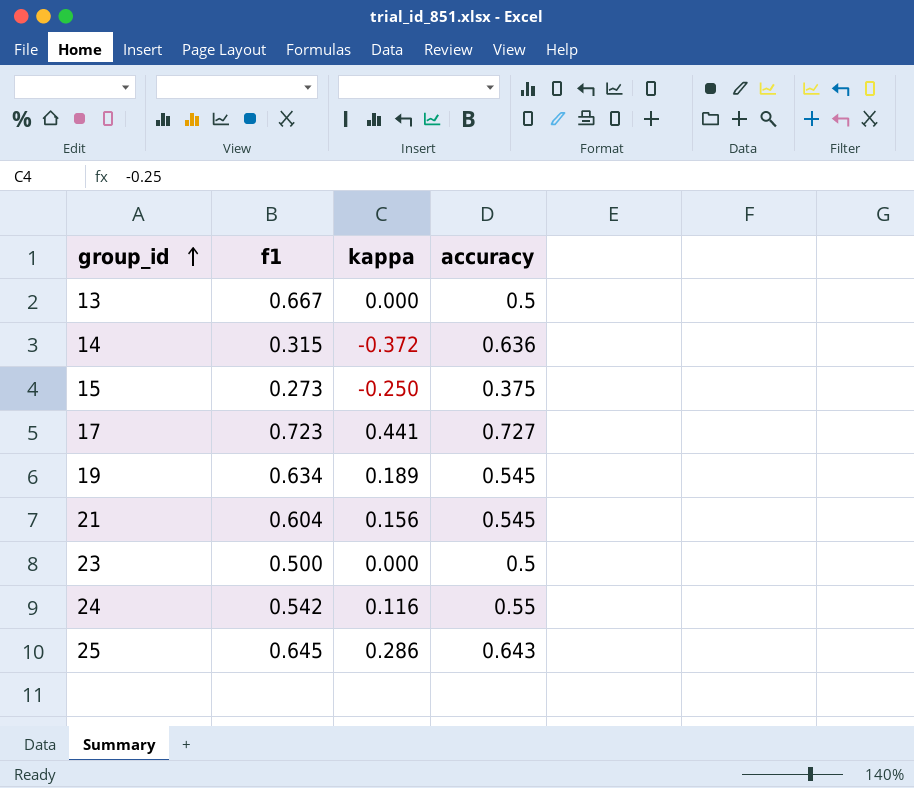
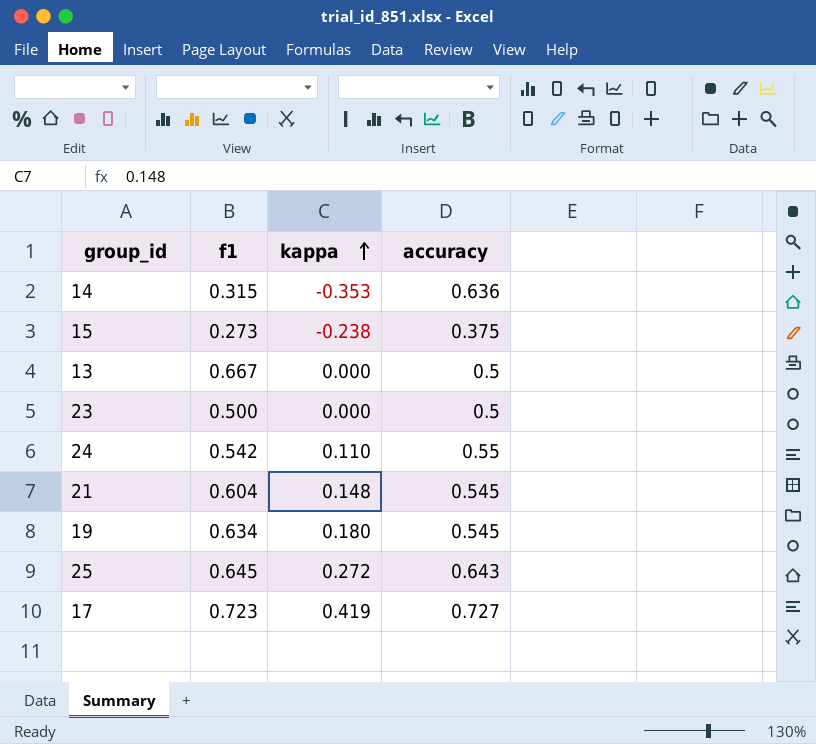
row order: group_id ascending -> kappa ascending
14 | kappa: -0.372 -> -0.353
15 | kappa: -0.250 -> -0.238
24 | kappa: 0.116 -> 0.110
21 | kappa: 0.156 -> 0.148
19 | kappa: 0.189 -> 0.180
25 | kappa: 0.286 -> 0.272
17 | kappa: 0.441 -> 0.419

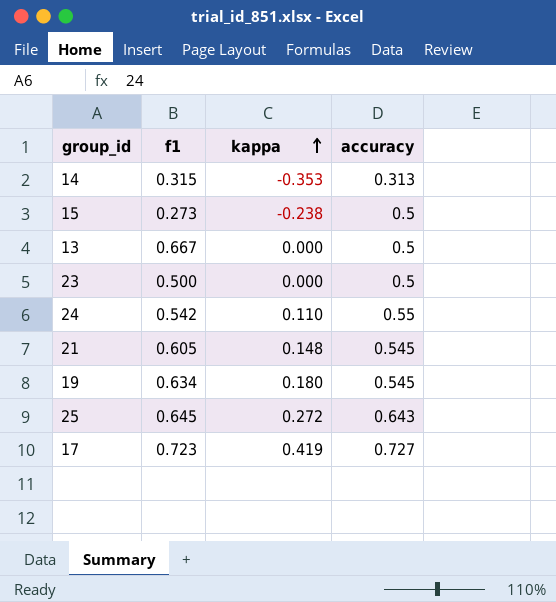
14 | accuracy: 0.636 -> 0.313
15 | accuracy: 0.375 -> 0.5
21 | f1: 0.604 -> 0.605

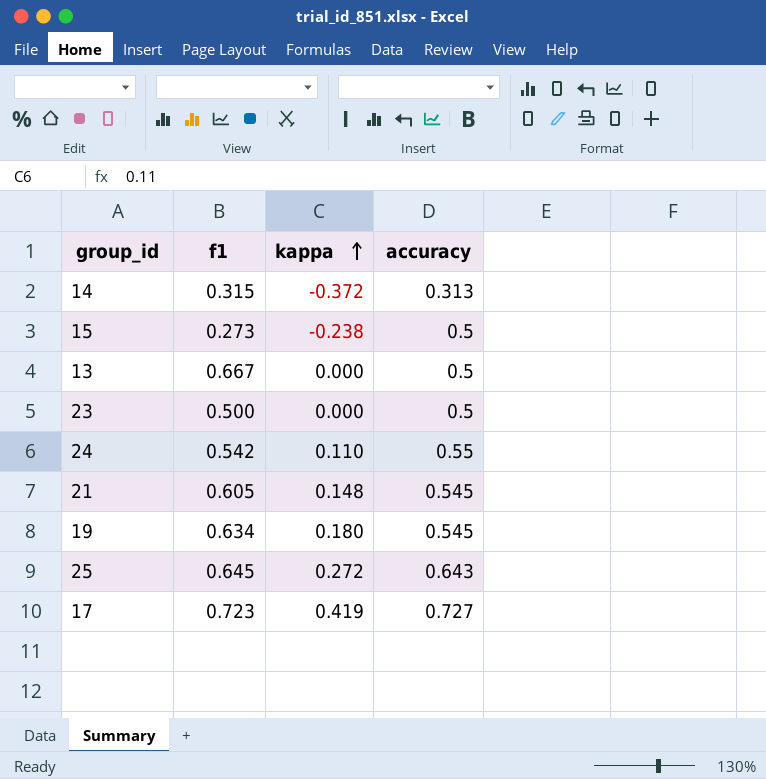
14 | kappa: -0.353 -> -0.372

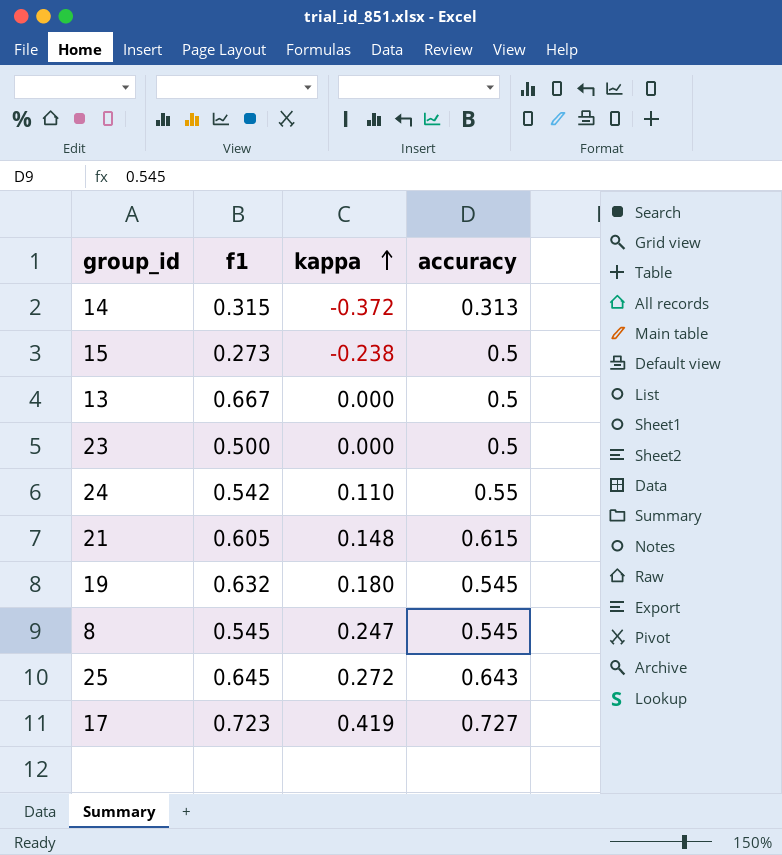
21 | accuracy: 0.545 -> 0.615
19 | f1: 0.634 -> 0.632
row 8: none -> 0.545 | 0.247 | 0.545

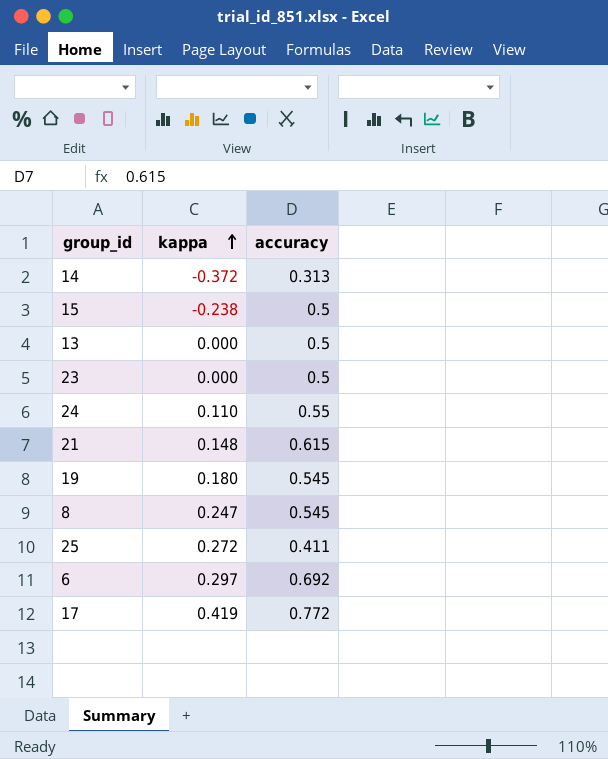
column f1 | position: 2 -> none
25 | accuracy: 0.643 -> 0.411
row 6: none -> 0.297 | 0.692
17 | accuracy: 0.727 -> 0.772

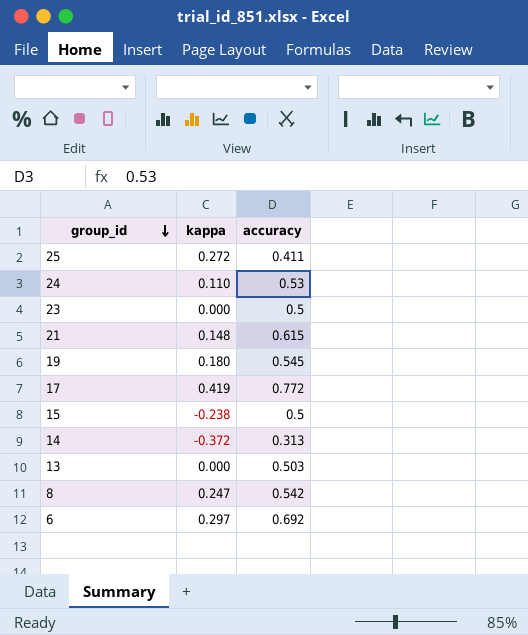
row order: kappa ascending -> group_id descending
24 | accuracy: 0.55 -> 0.53
13 | accuracy: 0.5 -> 0.503
8 | accuracy: 0.545 -> 0.542

